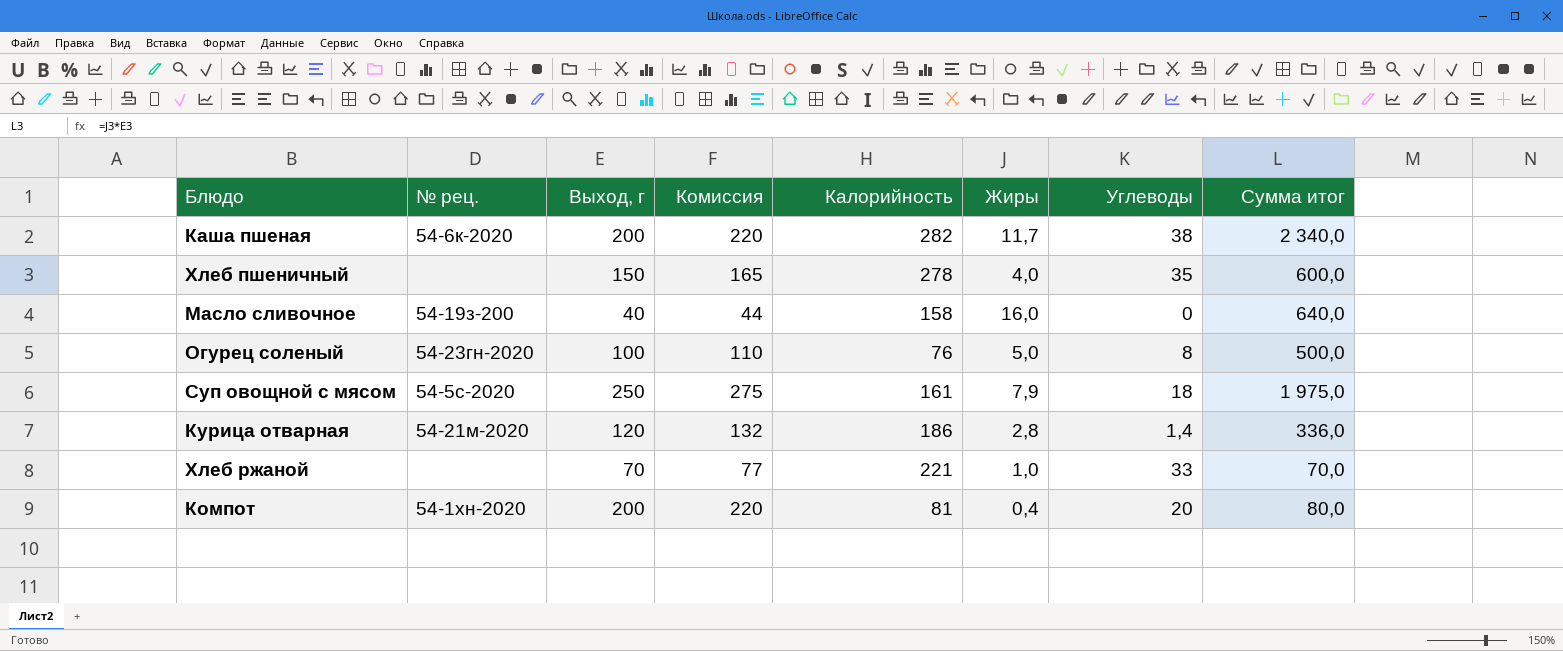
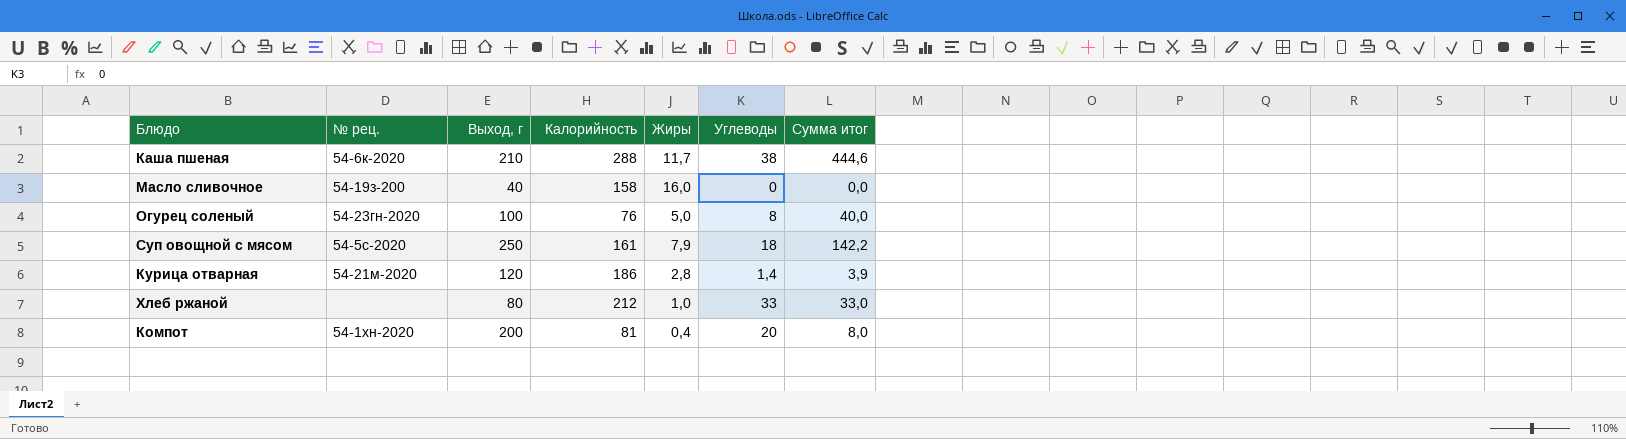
column Комиссия | formula: [Выход, г] * 1,1 -> none
column Сумма итог | formula: [Выход, г] * [Жиры] -> [Жиры] * [Углеводы]
row Хлеб пшеничный: none | 150 | 165 | 278 | 4,0 | 35 | 600,0 -> none
Каша пшеная | Выход, г: 200 -> 210
Каша пшеная | Калорийность: 282 -> 288
Хлеб ржаной | Выход, г: 70 -> 80
Хлеб ржаной | Калорийность: 221 -> 212

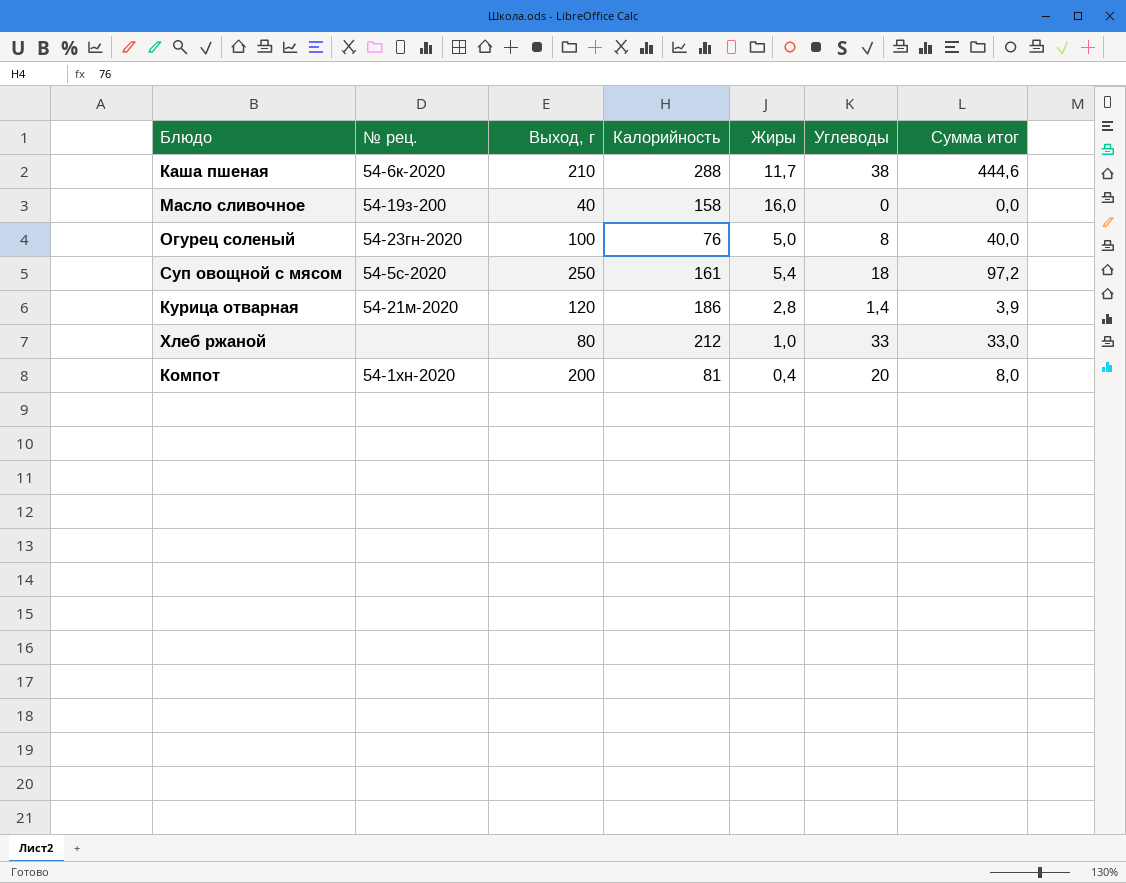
Суп овощной с мясом | Жиры: 7,9 -> 5,4
Суп овощной с мясом | Сумма итог: 142,2 -> 97,2

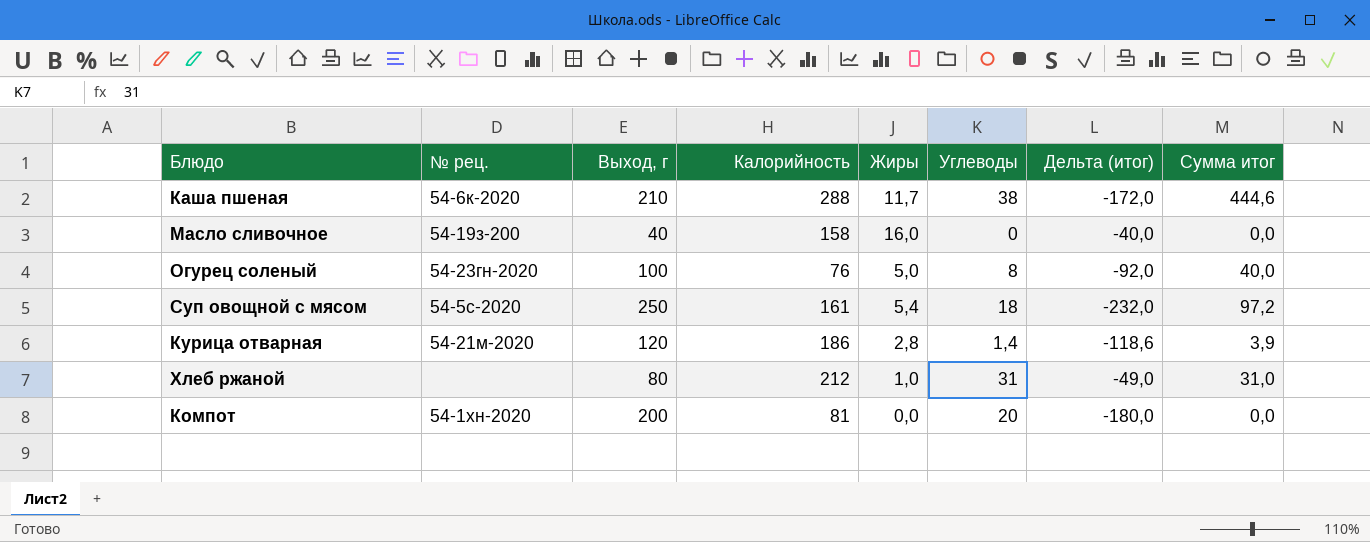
column Дельта (итог) | formula: none -> [Углеводы] - [Выход, г]
Хлеб ржаной | Углеводы: 33 -> 31
Хлеб ржаной | Сумма итог: 33,0 -> 31,0
Компот | Жиры: 0,4 -> 0,0
Компот | Сумма итог: 8,0 -> 0,0

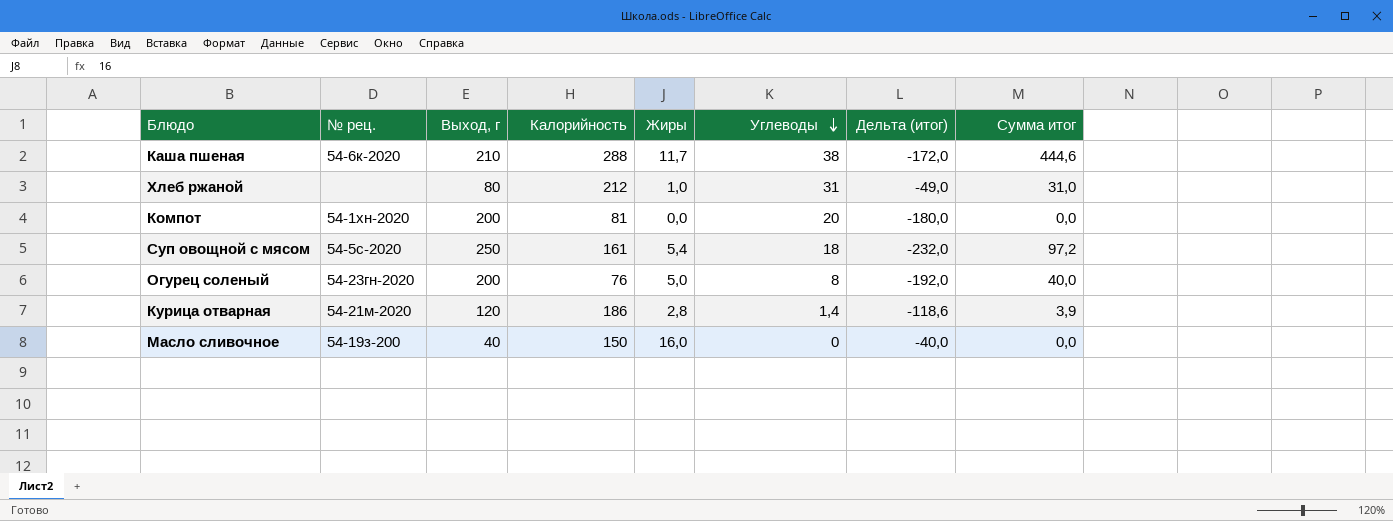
row order: none -> Углеводы descending
Огурец соленый | Выход, г: 100 -> 200
Огурец соленый | Дельта (итог): -92,0 -> -192,0
Масло сливочное | Калорийность: 158 -> 150

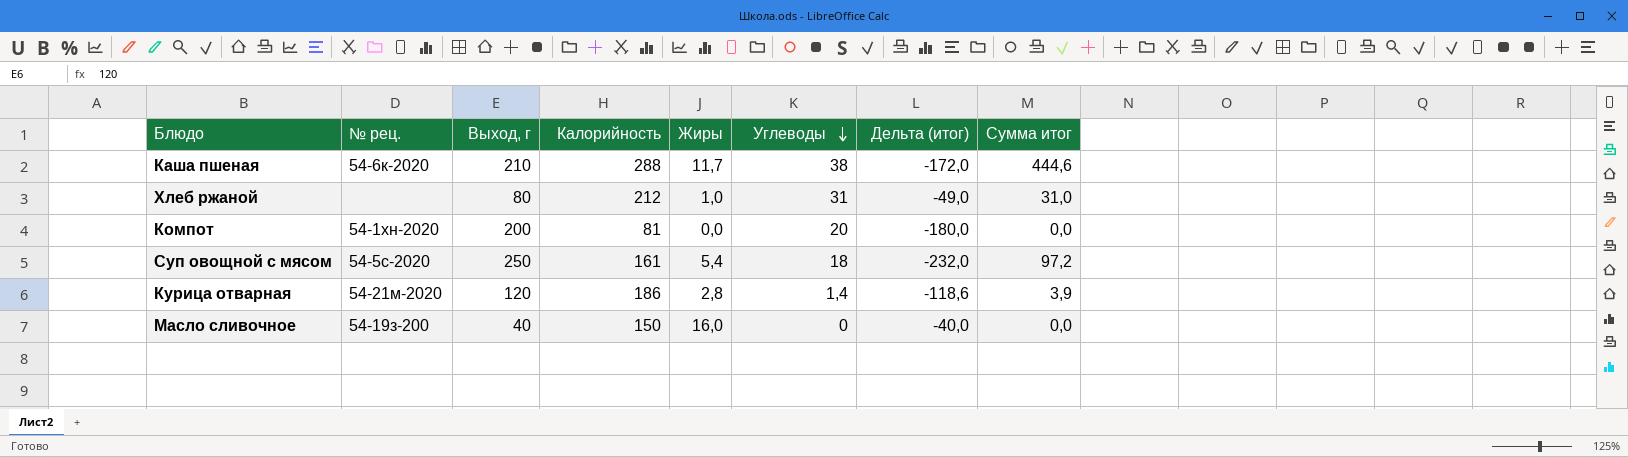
row Огурец соленый: 54-23гн-2020 | 200 | 76 | 5,0 | 8 | -192,0 | 40,0 -> none

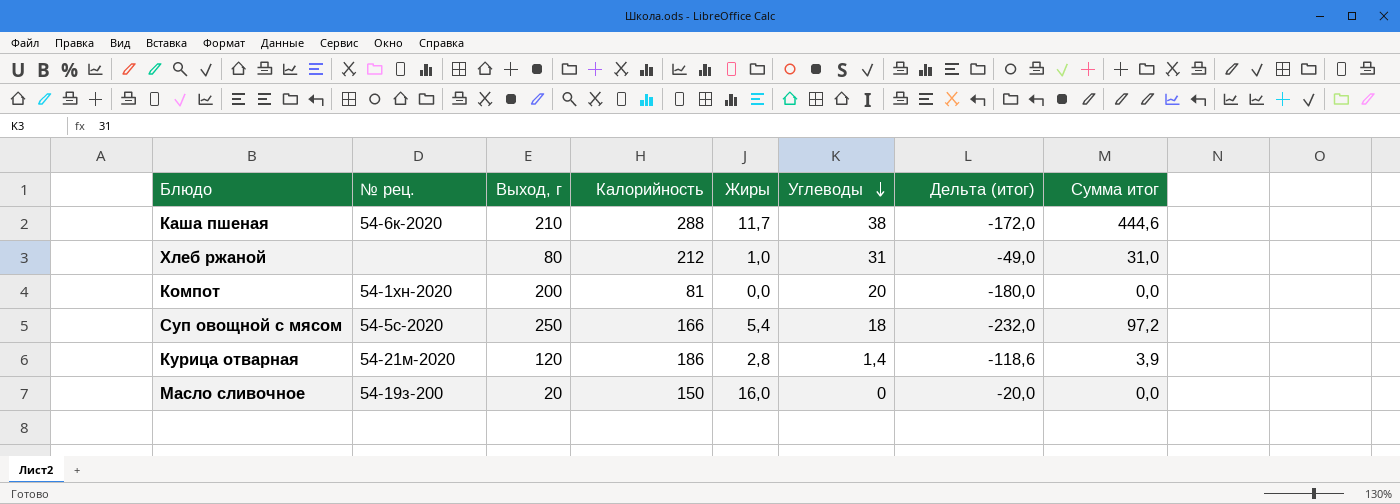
Суп овощной с мясом | Калорийность: 161 -> 166
Масло сливочное | Выход, г: 40 -> 20
Масло сливочное | Дельта (итог): -40,0 -> -20,0

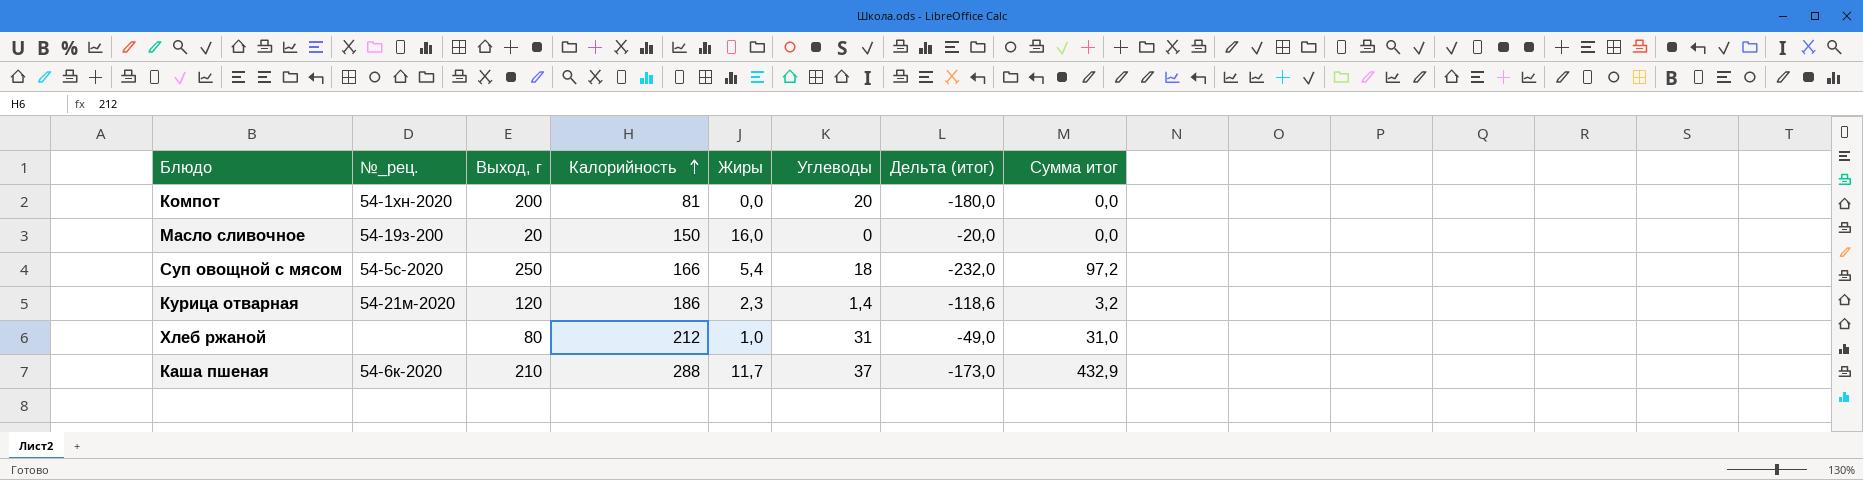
row order: Углеводы descending -> Калорийность ascending
column name: № рец. -> №_рец.
Курица отварная | Жиры: 2,8 -> 2,3
Курица отварная | Сумма итог: 3,9 -> 3,2
Каша пшеная | Углеводы: 38 -> 37
Каша пшеная | Дельта (итог): -172,0 -> -173,0
Каша пшеная | Сумма итог: 444,6 -> 432,9

